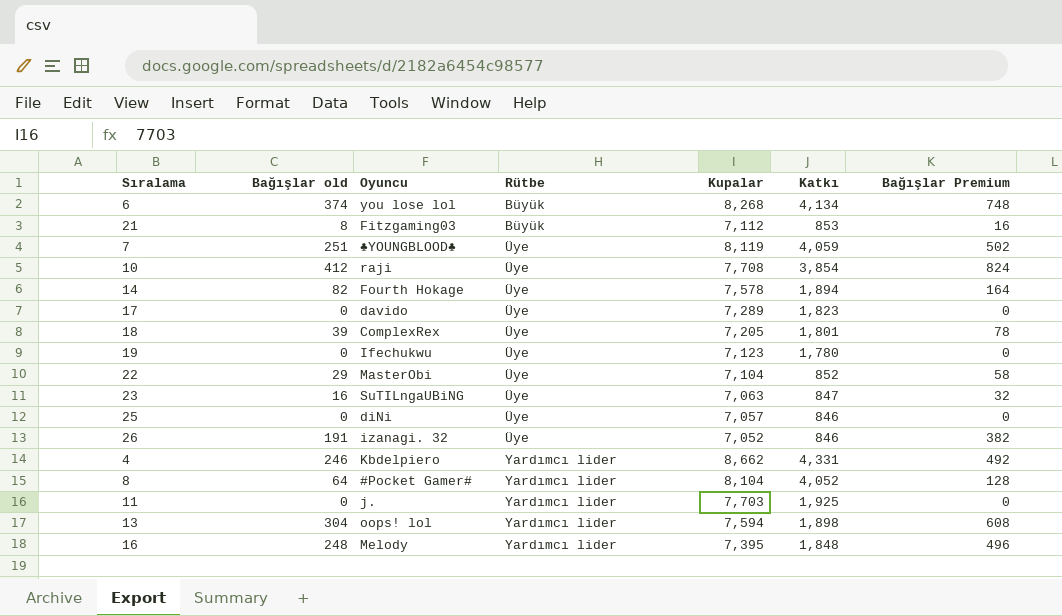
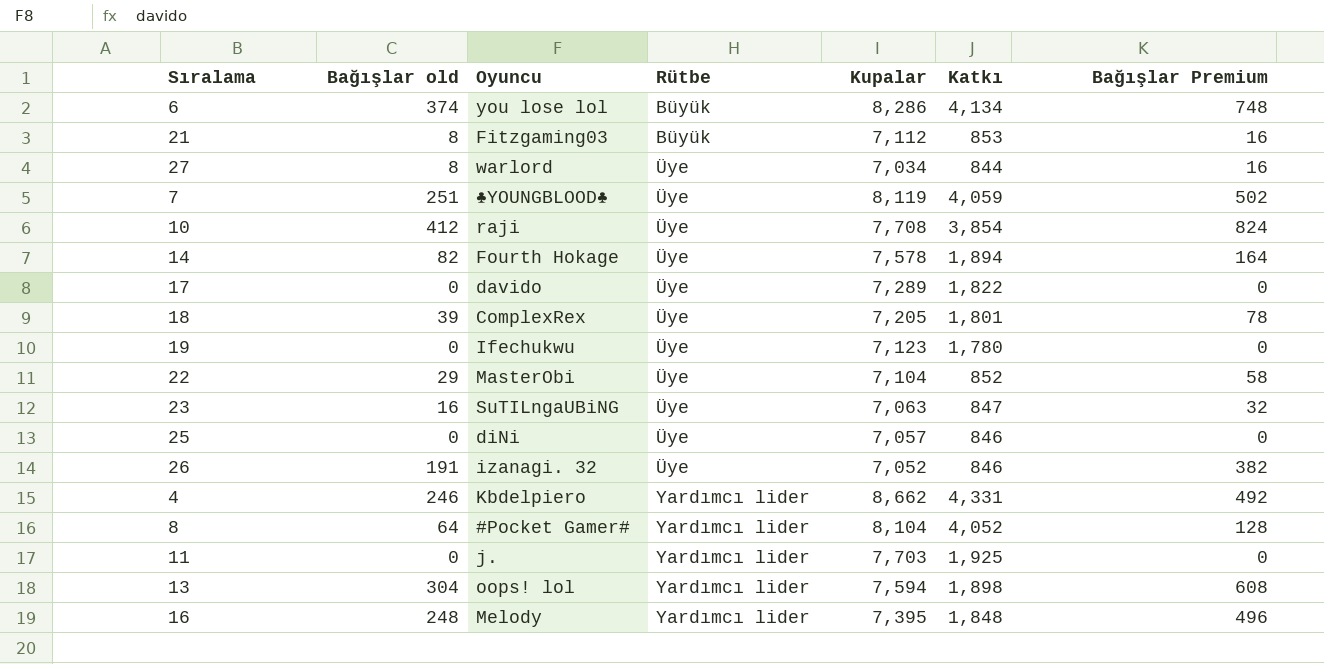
6 | Kupalar: 8,268 -> 8,286
row 27: none -> 8 | warlord | Üye | 7,034 | 844 | 16
17 | Katkı: 1,823 -> 1,822

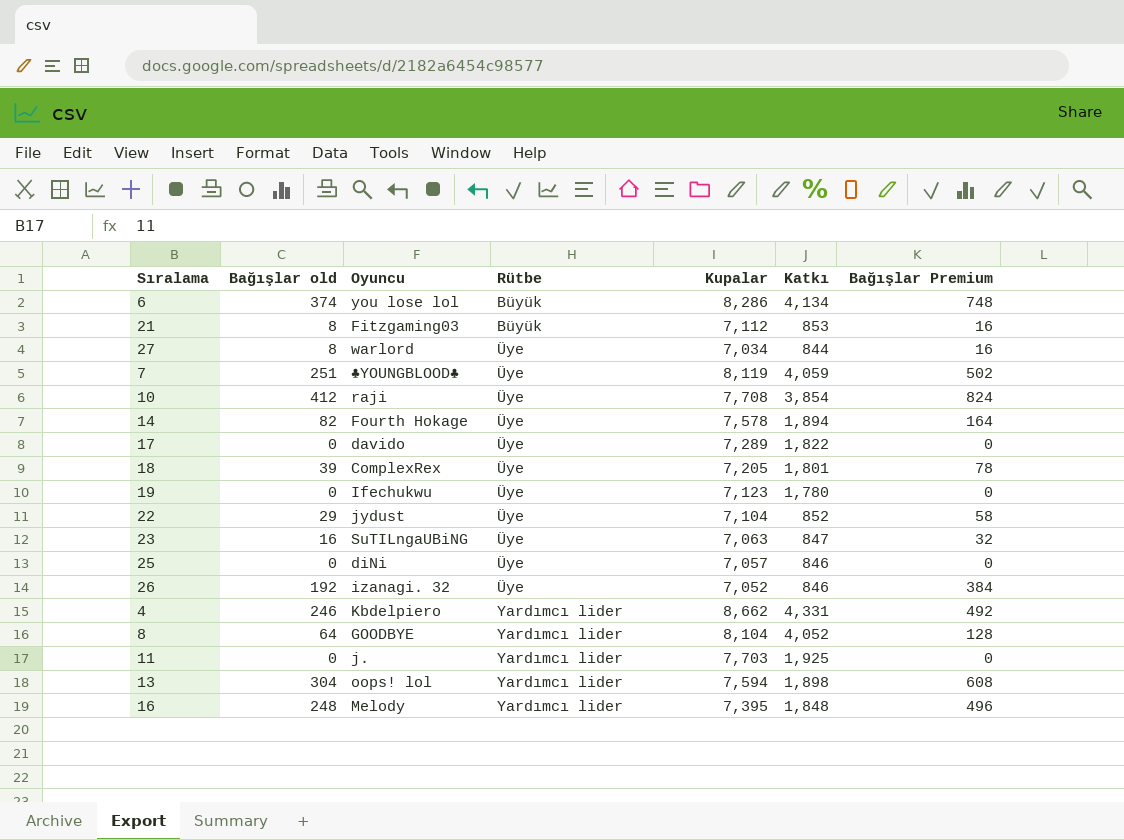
22 | Oyuncu: MasterObi -> jydust
26 | Bağışlar old: 191 -> 192
26 | Bağışlar Premium: 382 -> 384
8 | Oyuncu: #Pocket Gamer# -> GOODBYE

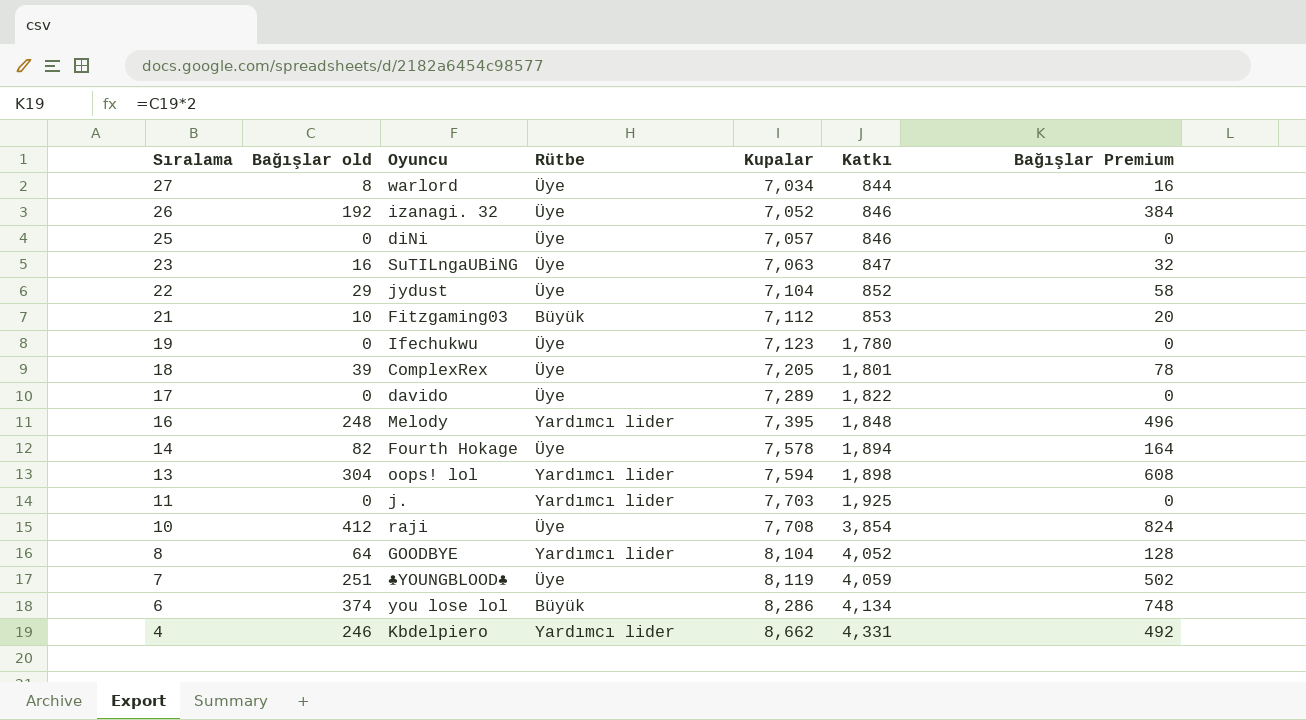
row order: Rütbe ascending -> Sıralama descending
21 | Bağışlar old: 8 -> 10
21 | Bağışlar Premium: 16 -> 20

